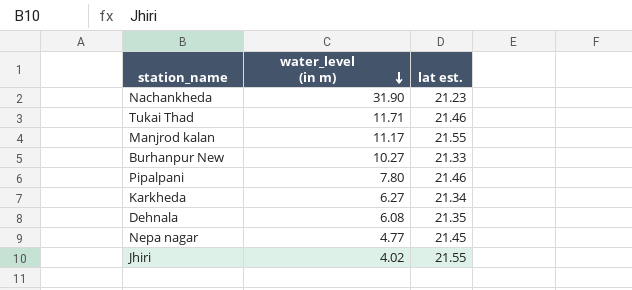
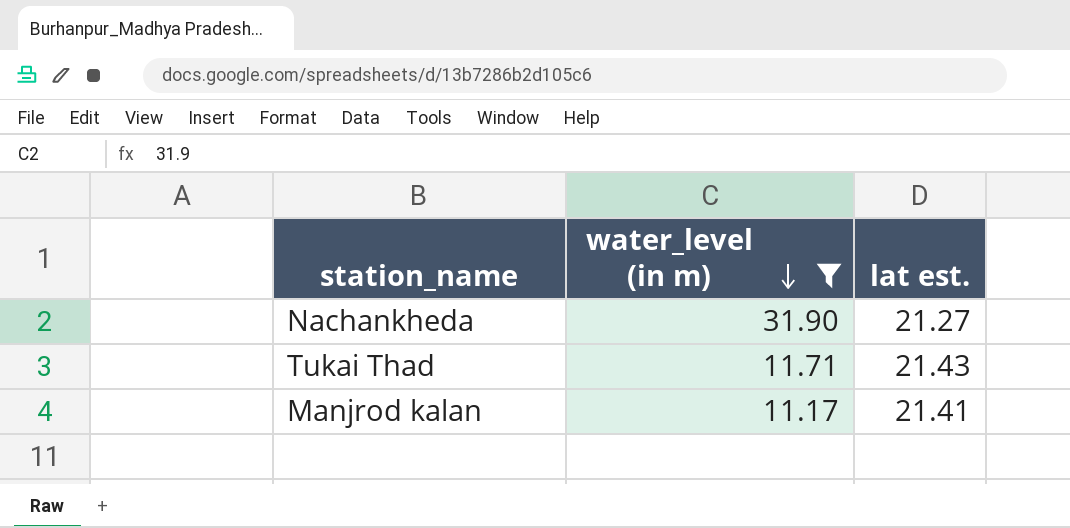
filter: none -> water_level (in m) >= 11.17
Nachankheda | lat est.: 21.23 -> 21.27
Tukai Thad | lat est.: 21.46 -> 21.43
Manjrod kalan | lat est.: 21.55 -> 21.41

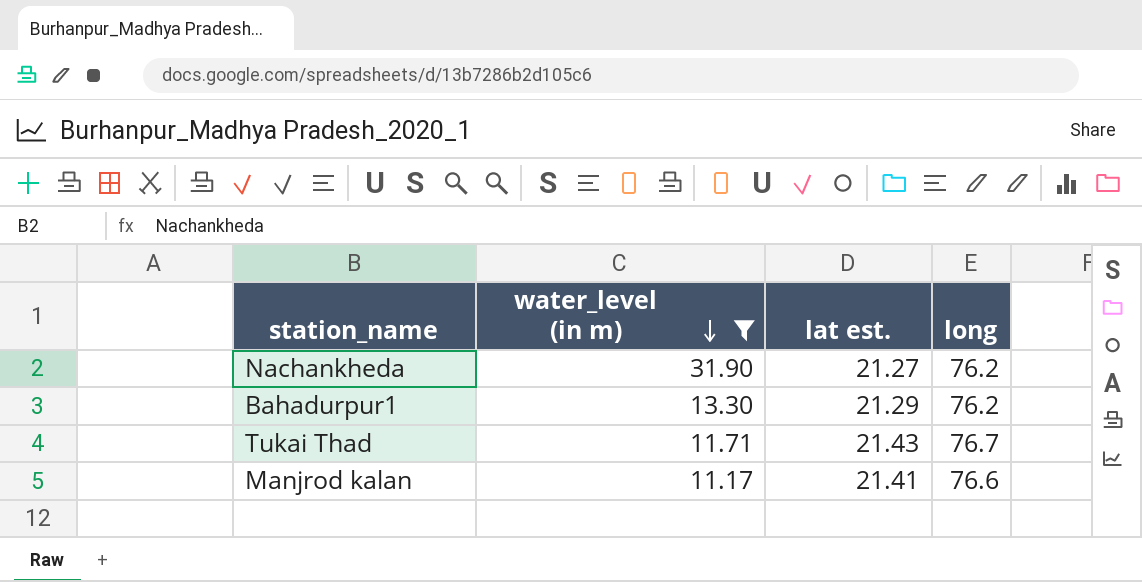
column long | position: none -> 4
row Bahadurpur1: none -> 13.30 | 21.29 | 76.2

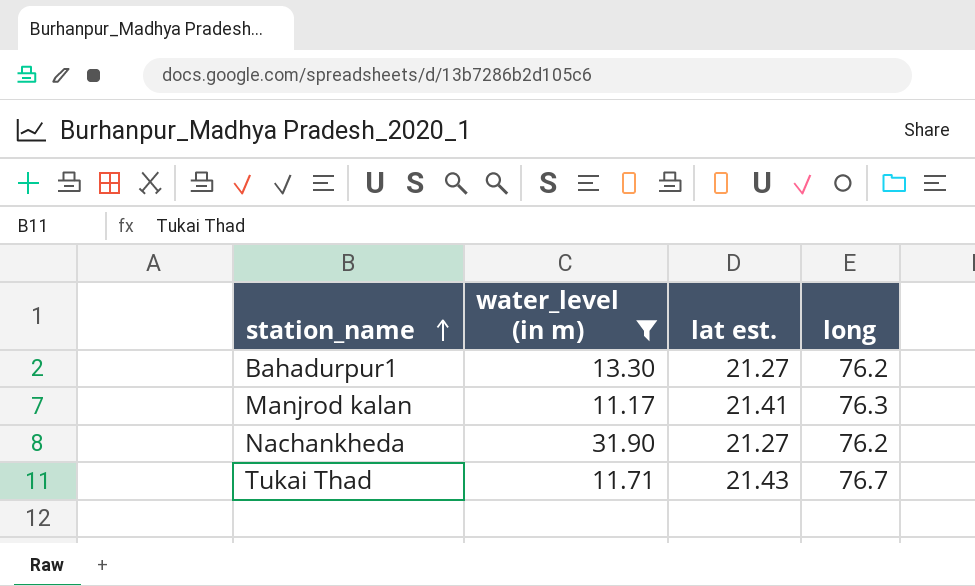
row order: water_level (in m) descending -> station_name ascending
Bahadurpur1 | lat est.: 21.29 -> 21.27
Manjrod kalan | long: 76.6 -> 76.3

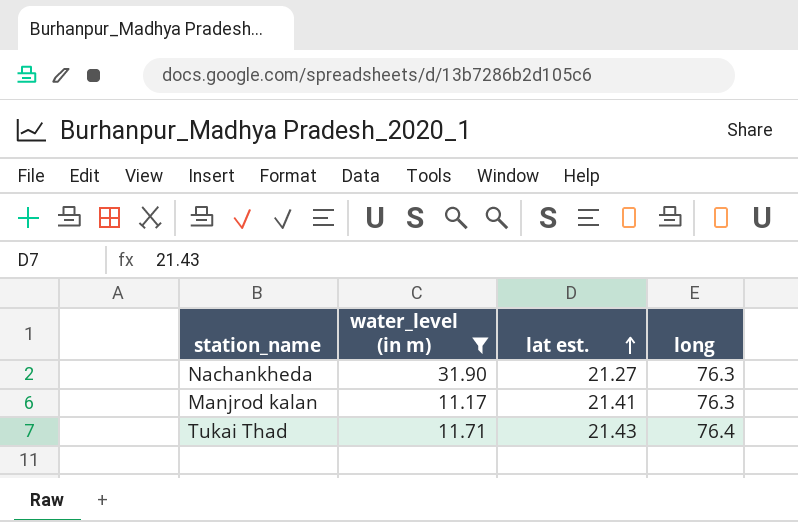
row order: station_name ascending -> lat est. ascending
row Bahadurpur1: 13.30 | 21.27 | 76.2 -> none
Nachankheda | long: 76.2 -> 76.3
Tukai Thad | long: 76.7 -> 76.4

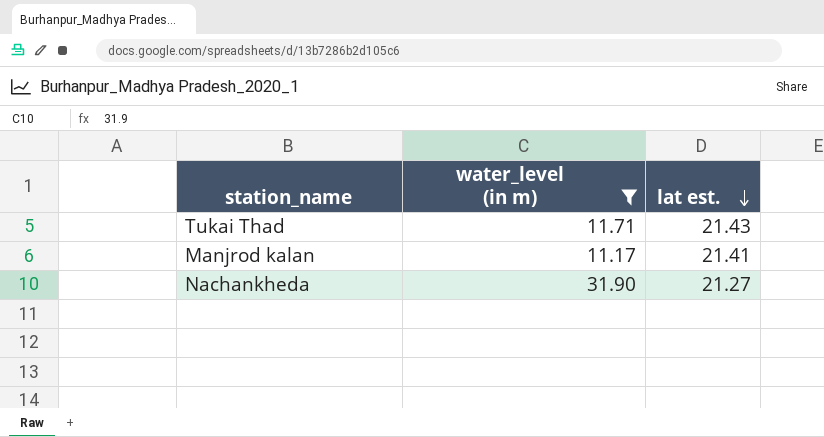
row order: lat est. ascending -> lat est. descending
column long | position: 4 -> none

